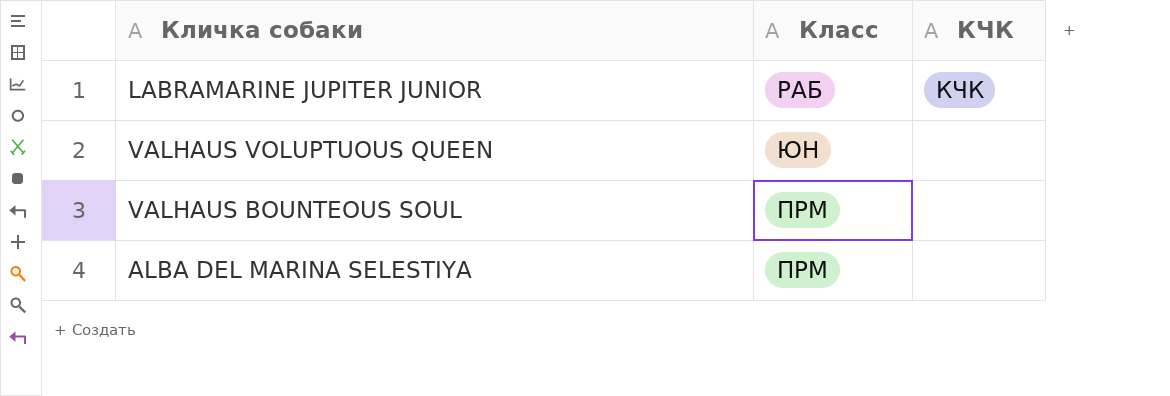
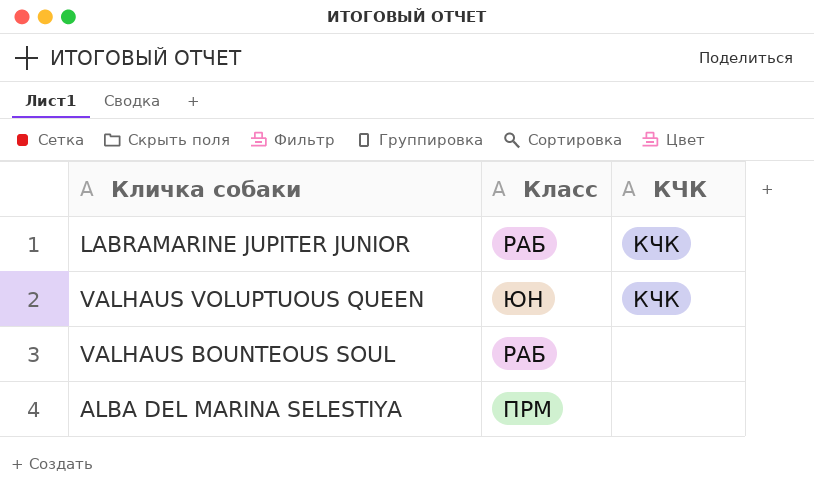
VALHAUS VOLUPTUOUS QUEEN | КЧК: none -> КЧК
VALHAUS BOUNTEOUS SOUL | Класс: ПРМ -> РАБ

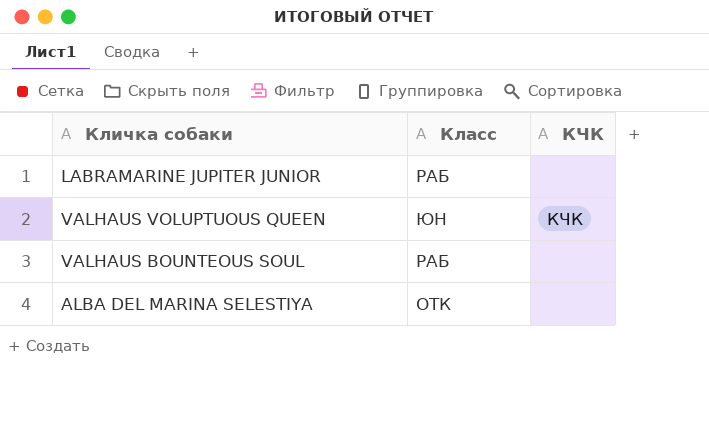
LABRAMARINE JUPITER JUNIOR | КЧК: КЧК -> none
ALBA DEL MARINA SELESTIYA | Класс: ПРМ -> ОТК

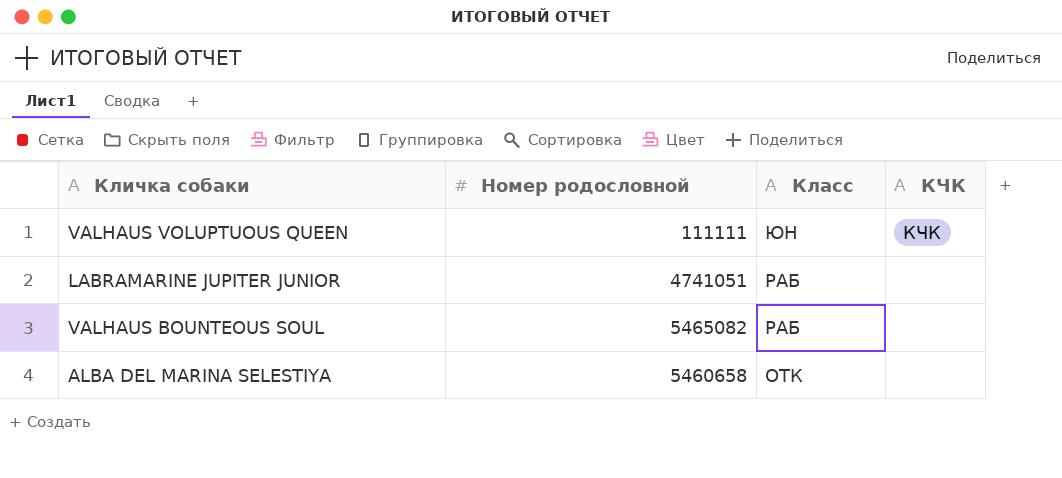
row order: none -> Класс descending
column Номер родословной | position: none -> 2

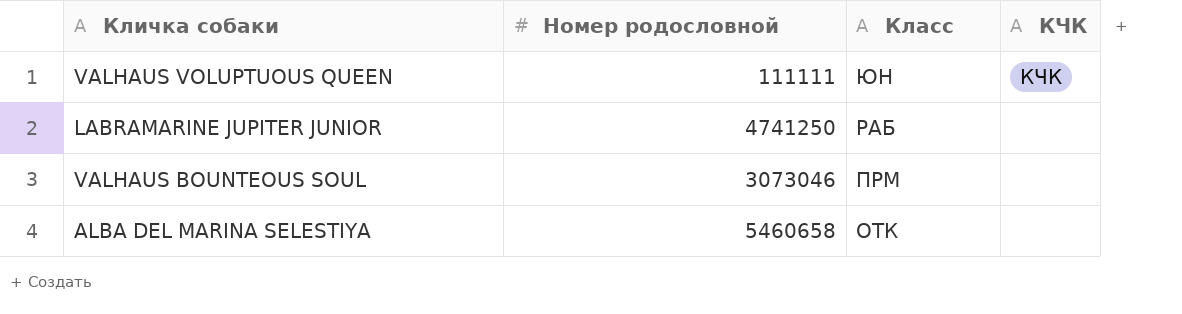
LABRAMARINE JUPITER JUNIOR | Номер родословной: 4741051 -> 4741250
VALHAUS BOUNTEOUS SOUL | Номер родословной: 5465082 -> 3073046
VALHAUS BOUNTEOUS SOUL | Класс: РАБ -> ПРМ

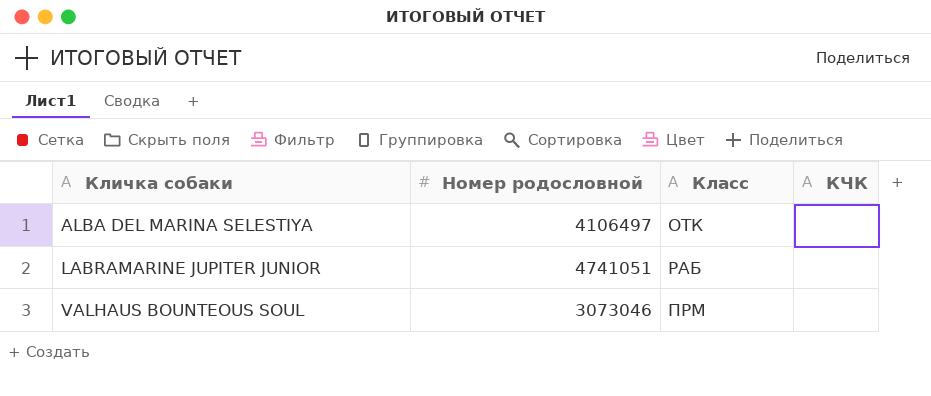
row order: Класс descending -> Кличка собаки ascending
row VALHAUS VOLUPTUOUS QUEEN: 111111 | ЮН | КЧК -> none
ALBA DEL MARINA SELESTIYA | Номер родословной: 5460658 -> 4106497
LABRAMARINE JUPITER JUNIOR | Номер родословной: 4741250 -> 4741051

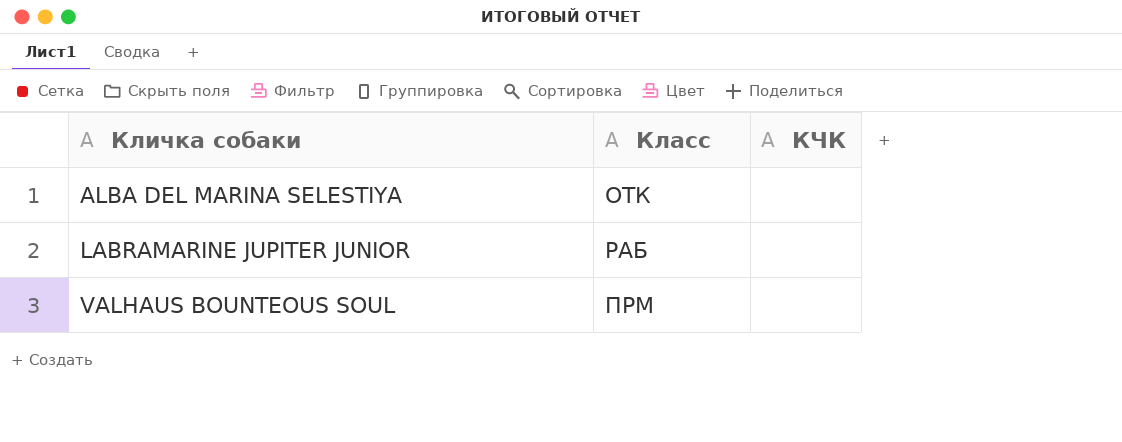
column Номер родословной | position: 2 -> none

